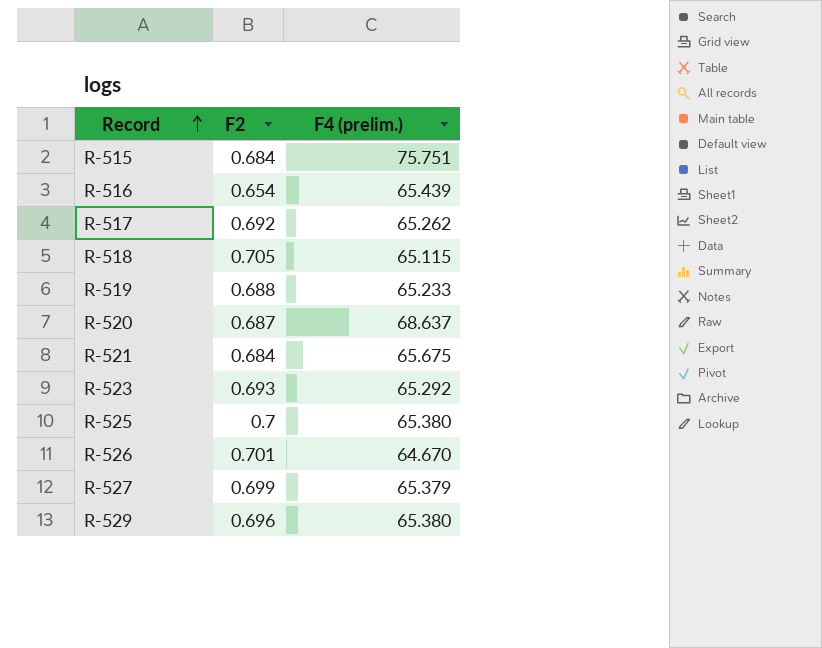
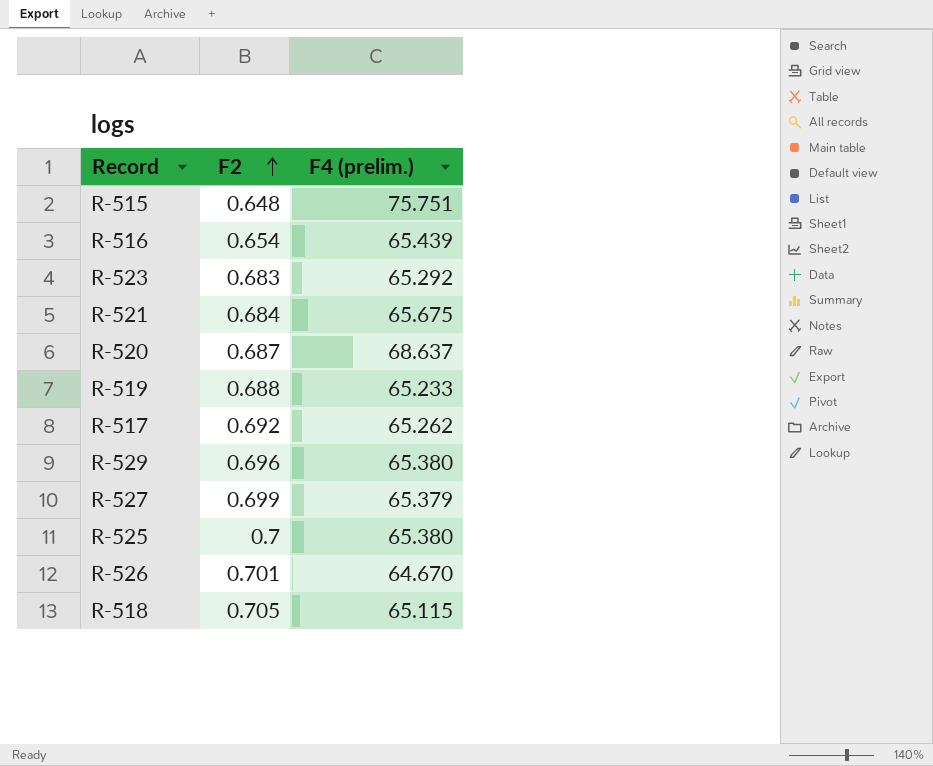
row order: Record ascending -> F2 ascending
R-515 | F2: 0.684 -> 0.648
R-523 | F2: 0.693 -> 0.683

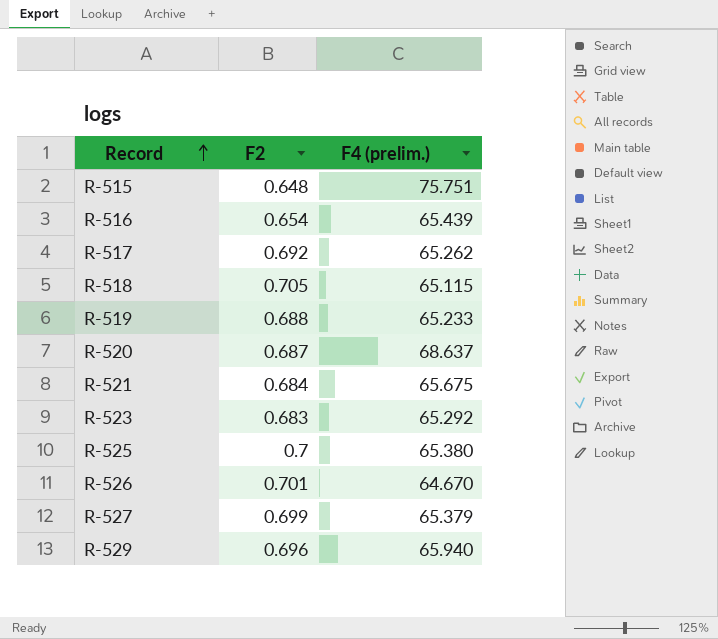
row order: F2 ascending -> Record ascending
R-529 | F4 (prelim.): 65.380 -> 65.940

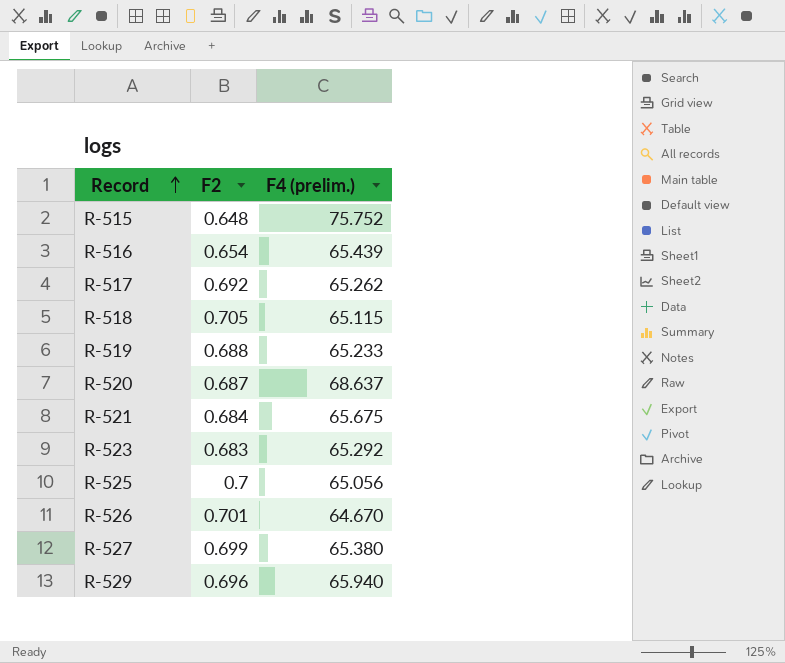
R-515 | F4 (prelim.): 75.751 -> 75.752
R-525 | F4 (prelim.): 65.380 -> 65.056
R-527 | F4 (prelim.): 65.379 -> 65.380

